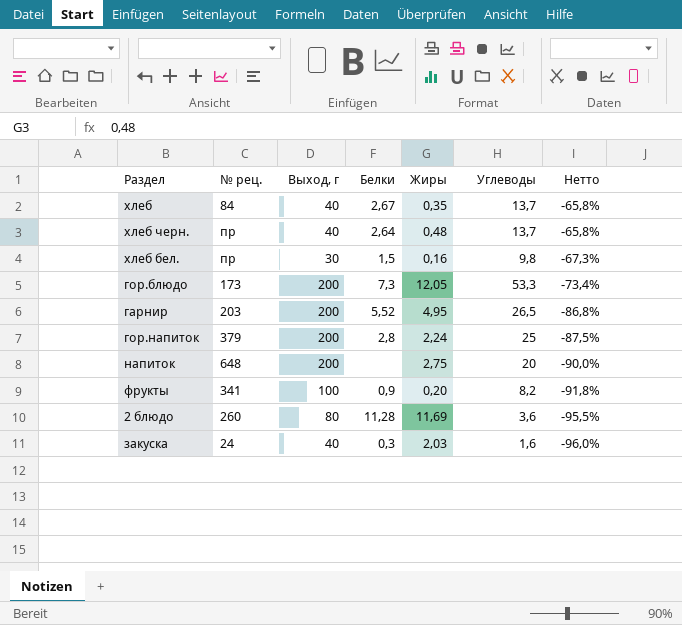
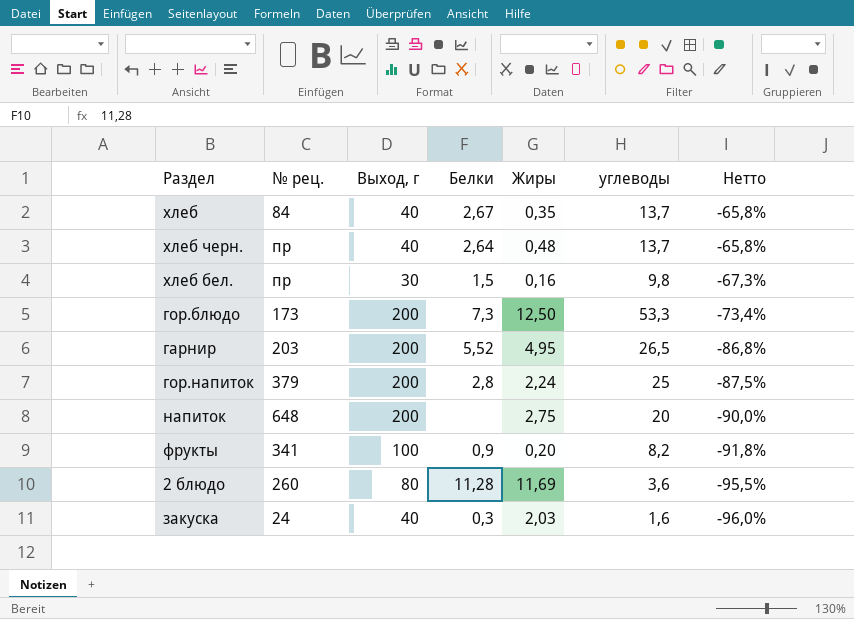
column name: Углеводы -> углеводы
гор.блюдо | Жиры: 12,05 -> 12,50

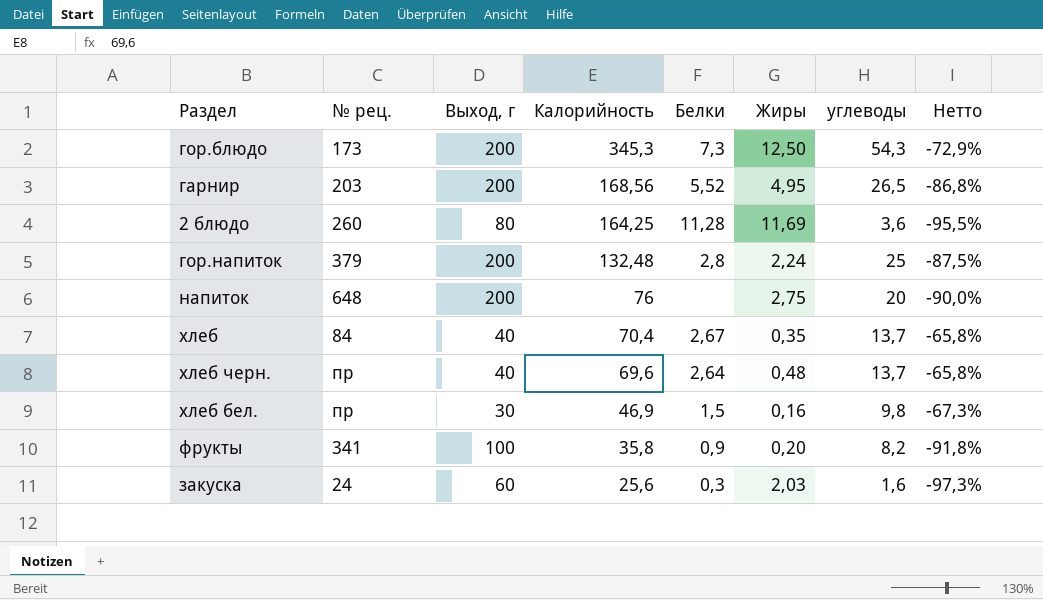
row order: Нетто descending -> Калорийность descending
column Калорийность | position: none -> 4
гор.блюдо | углеводы: 53,3 -> 54,3
гор.блюдо | Нетто: -73,4% -> -72,9%
закуска | Выход, г: 40 -> 60
закуска | Нетто: -96,0% -> -97,3%

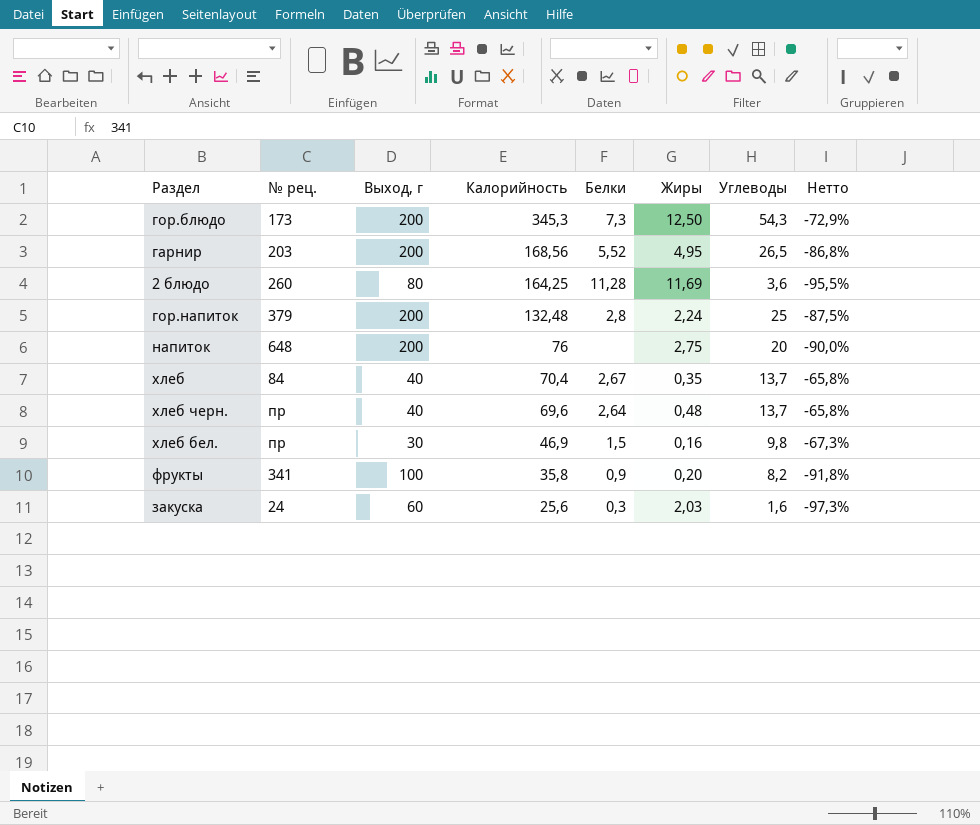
column name: углеводы -> Углеводы

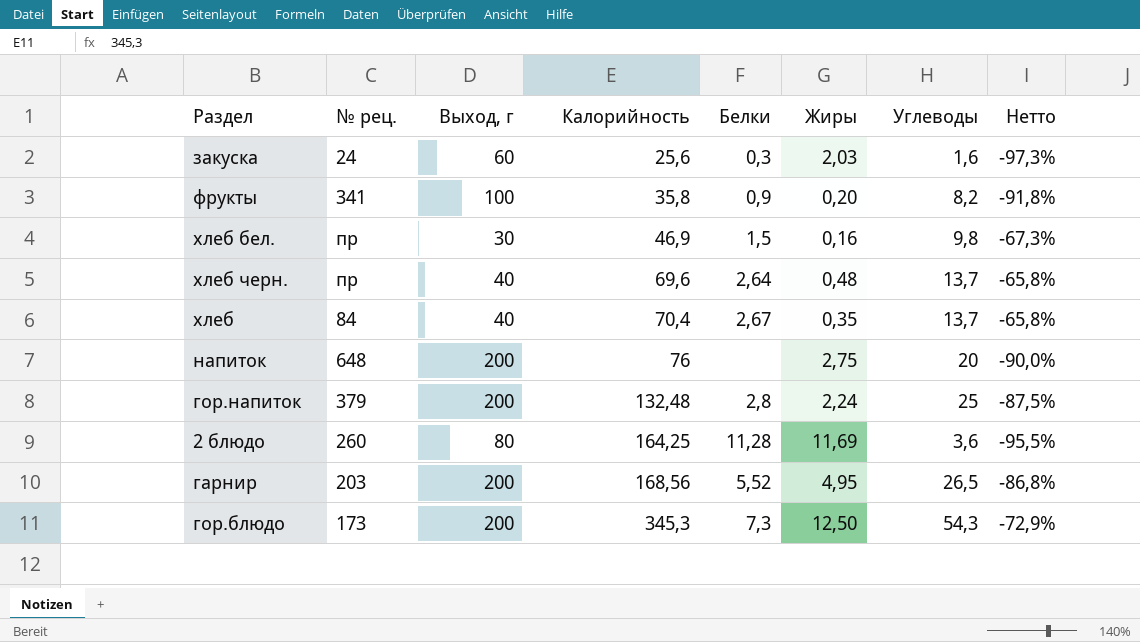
row order: Калорийность descending -> Калорийность ascending

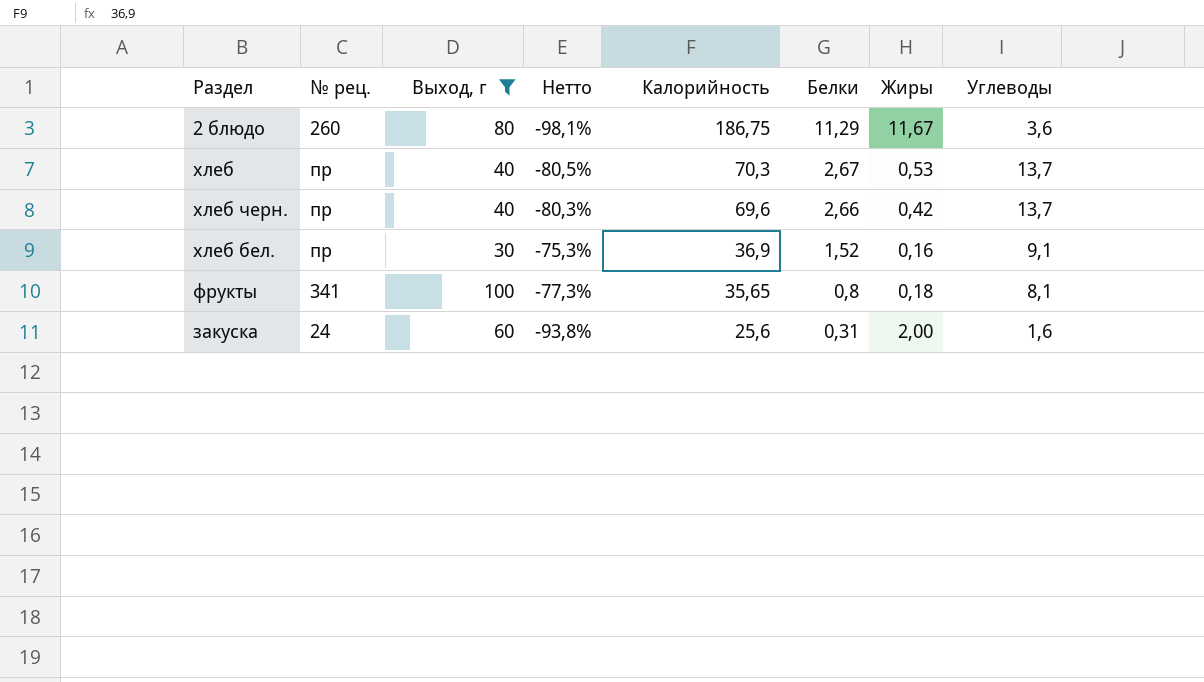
filter: none -> Выход, г != 200
row order: Калорийность ascending -> Калорийность descending
column Нетто | formula: ([Углеводы] - [Выход, г]) / [Выход, г] -> ([Углеводы] - [Калорийность]) / [Калорийность]
column Нетто | position: 8 -> 4
2 блюдо | Калорийность: 164,25 -> 186,75
2 блюдо | Белки: 11,28 -> 11,29
2 блюдо | Жиры: 11,69 -> 11,67
хлеб | № рец.: 84 -> пр
хлеб | Калорийность: 70,4 -> 70,3
хлеб | Жиры: 0,35 -> 0,53
хлеб черн. | Белки: 2,64 -> 2,66
хлеб черн. | Жиры: 0,48 -> 0,42
хлеб бел. | Калорийность: 46,9 -> 36,9
хлеб бел. | Белки: 1,5 -> 1,52
хлеб бел. | Углеводы: 9,8 -> 9,1
фрукты | Калорийность: 35,8 -> 35,65
фрукты | Белки: 0,9 -> 0,8
фрукты | Жиры: 0,20 -> 0,18
фрукты | Углеводы: 8,2 -> 8,1
закуска | Белки: 0,3 -> 0,31
закуска | Жиры: 2,03 -> 2,00

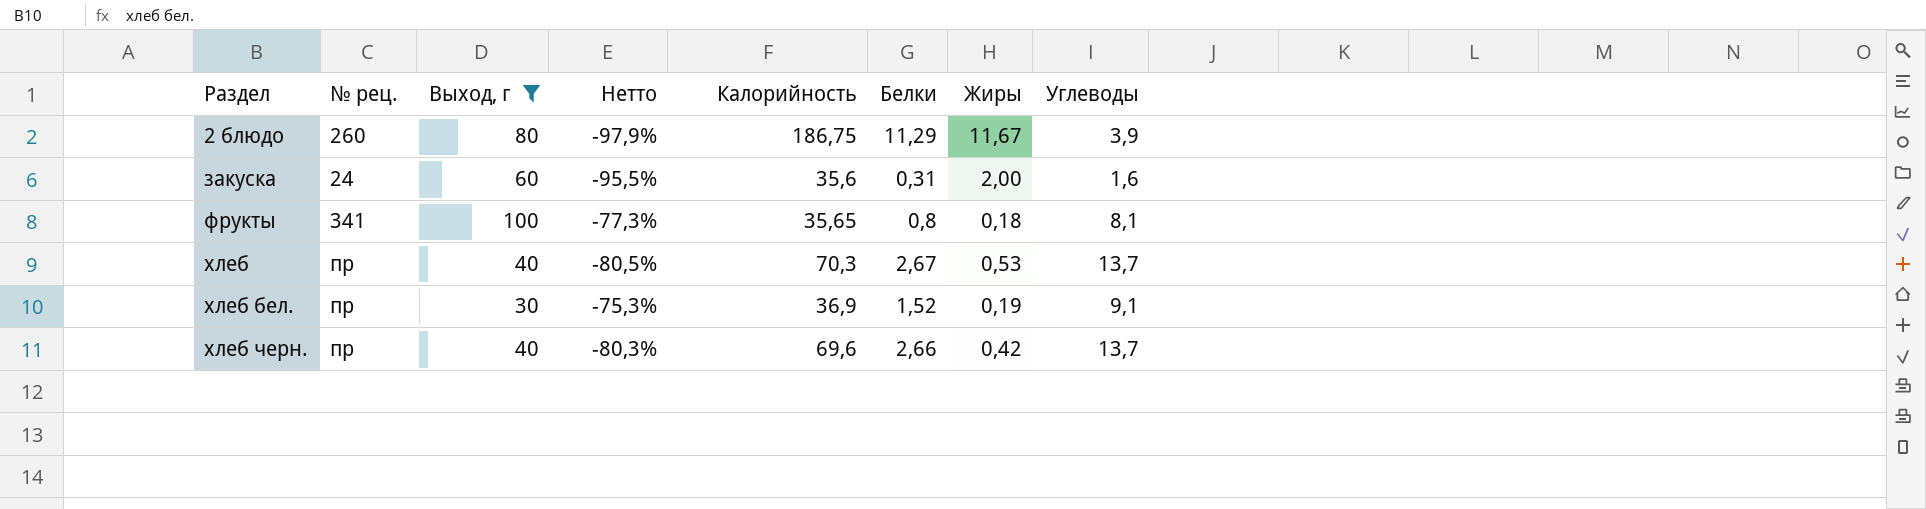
row order: Калорийность descending -> Раздел ascending
2 блюдо | Нетто: -98,1% -> -97,9%
2 блюдо | Углеводы: 3,6 -> 3,9
закуска | Нетто: -93,8% -> -95,5%
закуска | Калорийность: 25,6 -> 35,6
хлеб бел. | Жиры: 0,16 -> 0,19

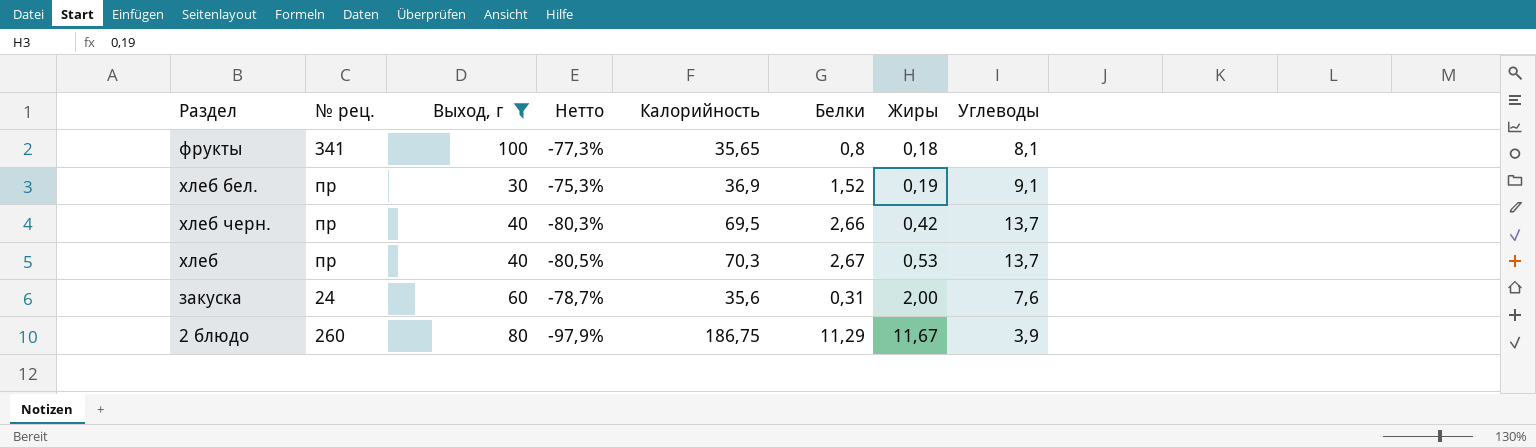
row order: Раздел ascending -> Жиры ascending
хлеб черн. | Калорийность: 69,6 -> 69,5
закуска | Нетто: -95,5% -> -78,7%
закуска | Углеводы: 1,6 -> 7,6

